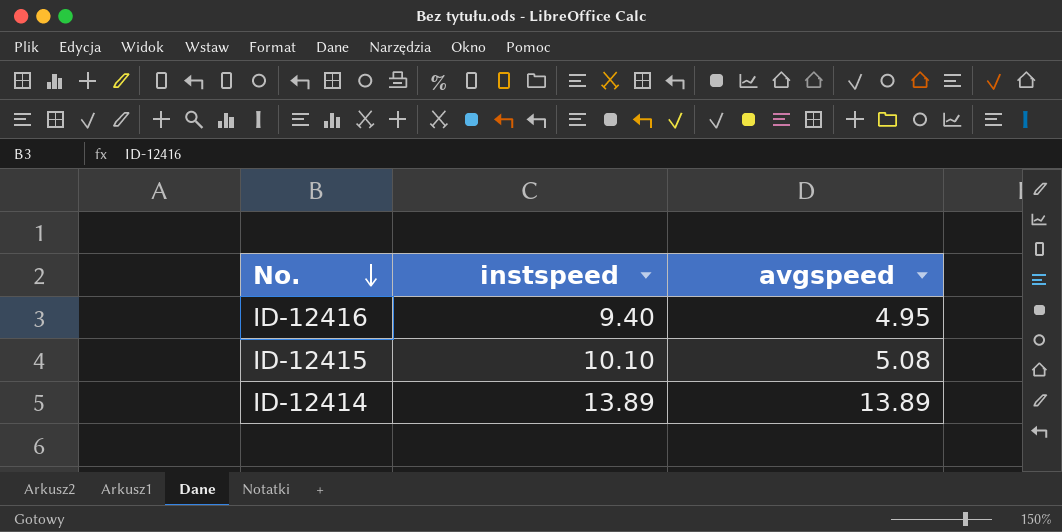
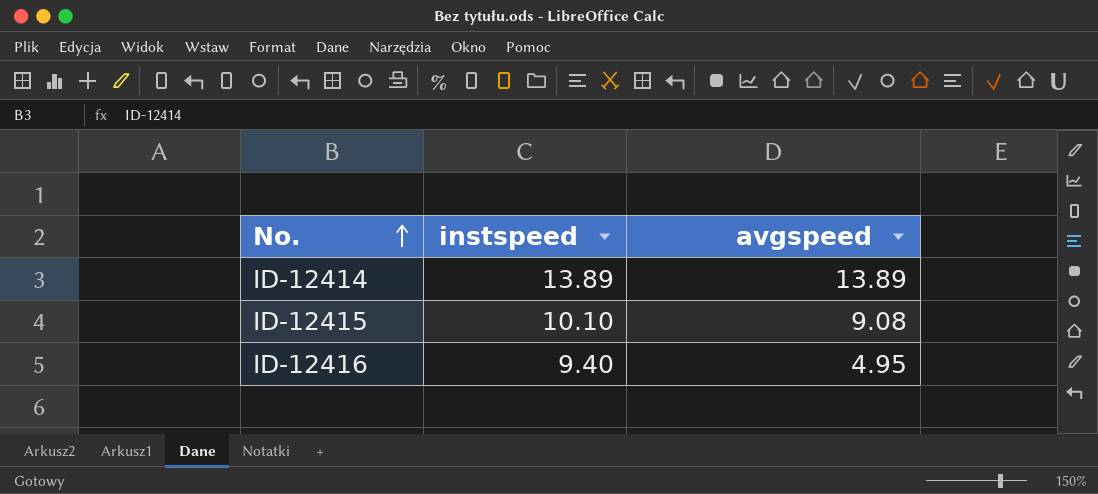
row order: No. descending -> No. ascending
ID-12415 | avgspeed: 5.08 -> 9.08

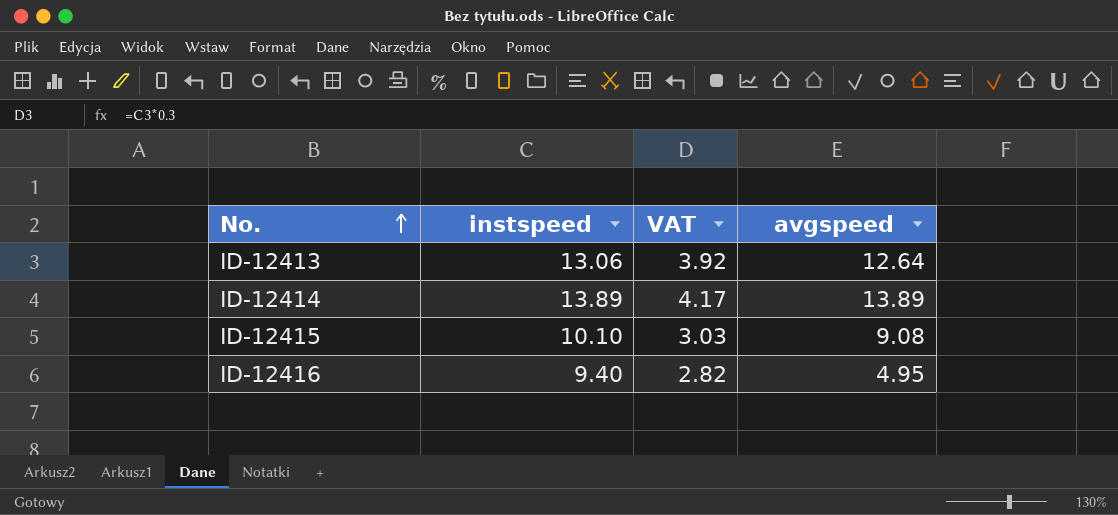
column VAT | formula: none -> [instspeed] * 0.3
row ID-12413: none -> 13.06 | 3.92 | 12.64

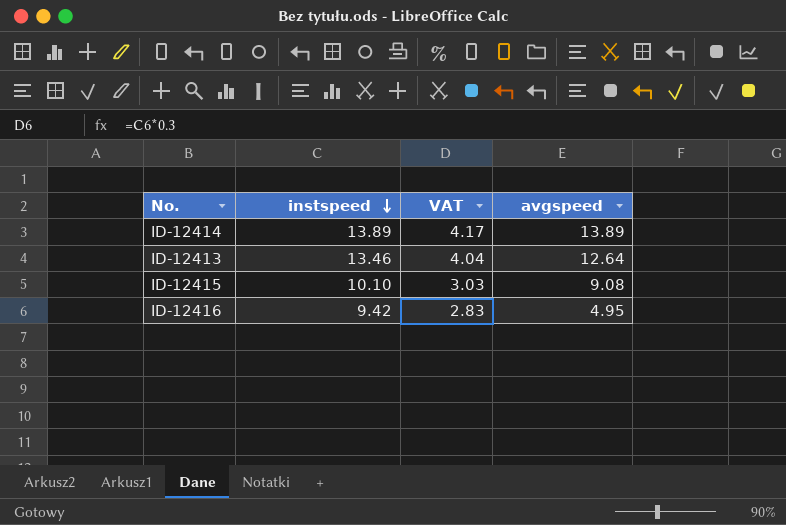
row order: No. ascending -> instspeed descending
ID-12413 | instspeed: 13.06 -> 13.46
ID-12413 | VAT: 3.92 -> 4.04
ID-12416 | instspeed: 9.40 -> 9.42
ID-12416 | VAT: 2.82 -> 2.83

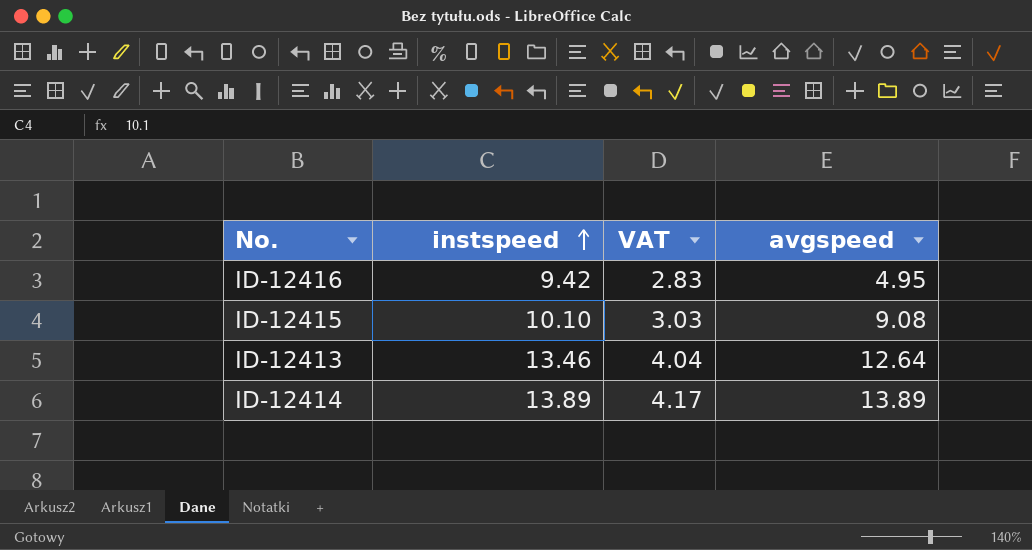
row order: instspeed descending -> instspeed ascending

